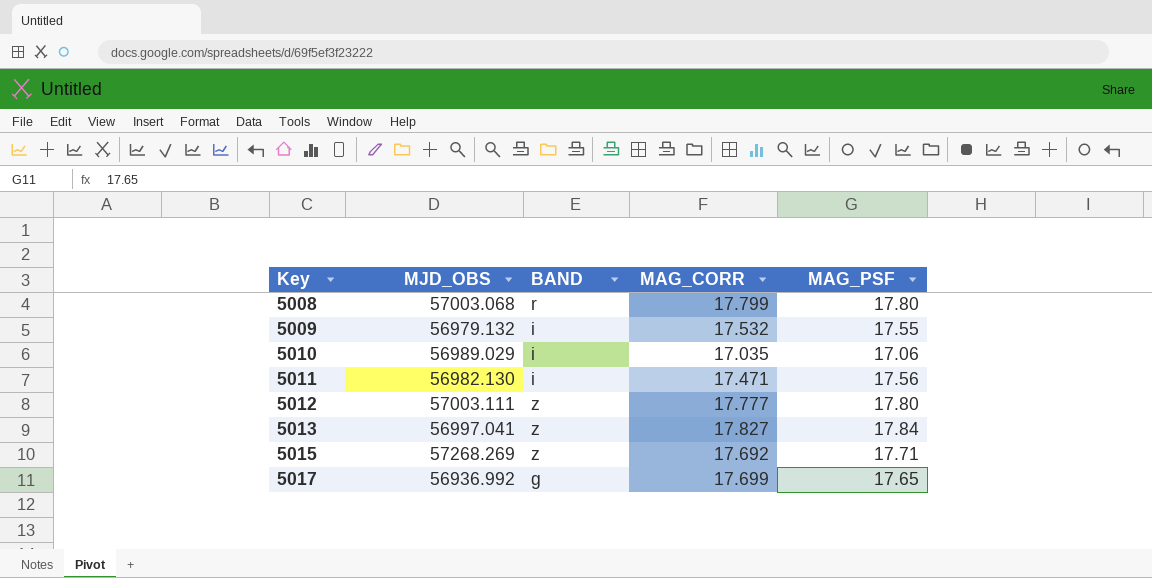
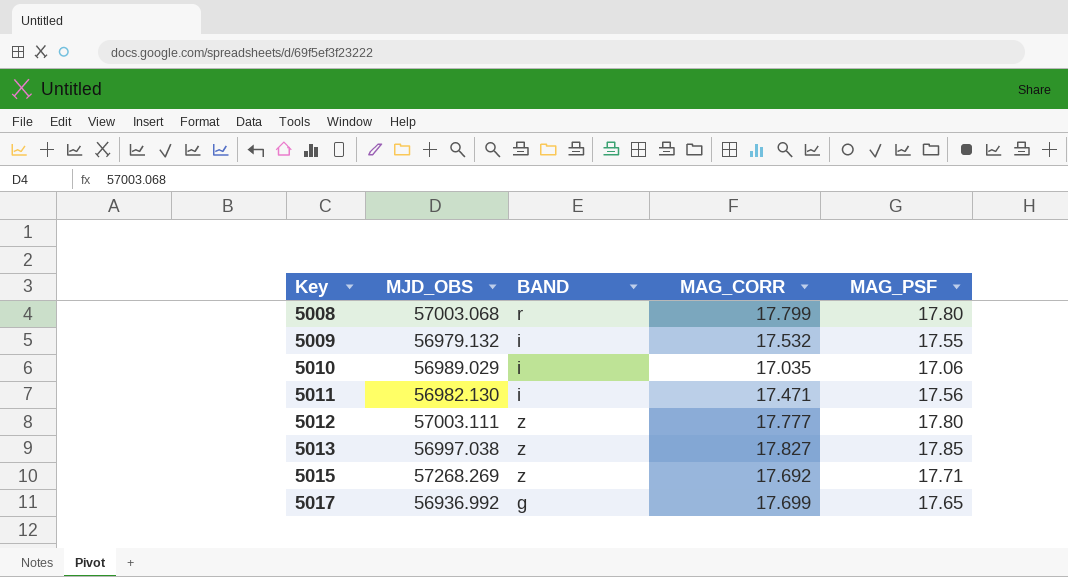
5013 | MJD_OBS: 56997.041 -> 56997.038
5013 | MAG_PSF: 17.84 -> 17.85

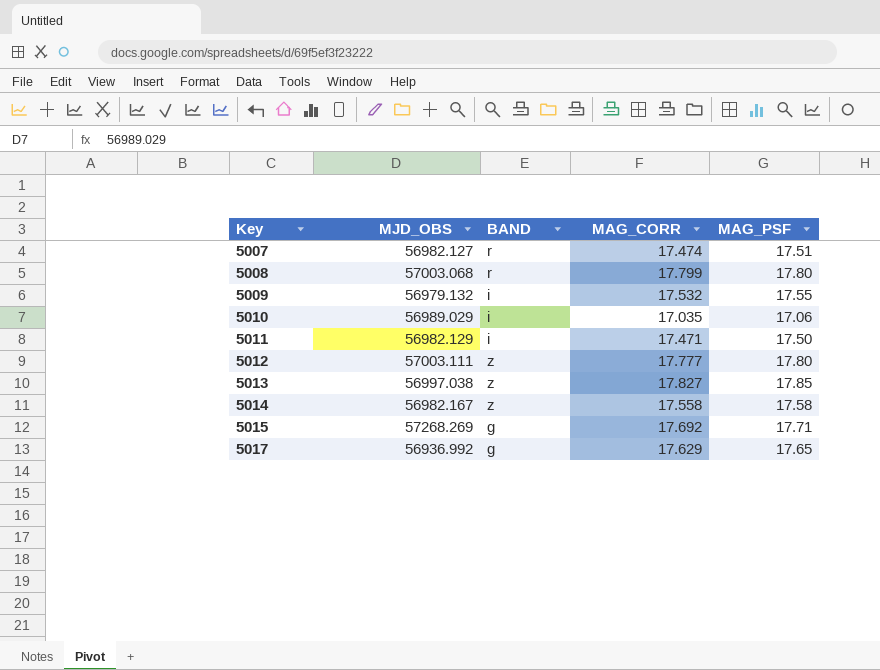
row 5007: none -> 56982.127 | r | 17.474 | 17.51
5011 | MJD_OBS: 56982.130 -> 56982.129
5011 | MAG_PSF: 17.56 -> 17.50
row 5014: none -> 56982.167 | z | 17.558 | 17.58
5015 | BAND: z -> g
5017 | MAG_CORR: 17.699 -> 17.629

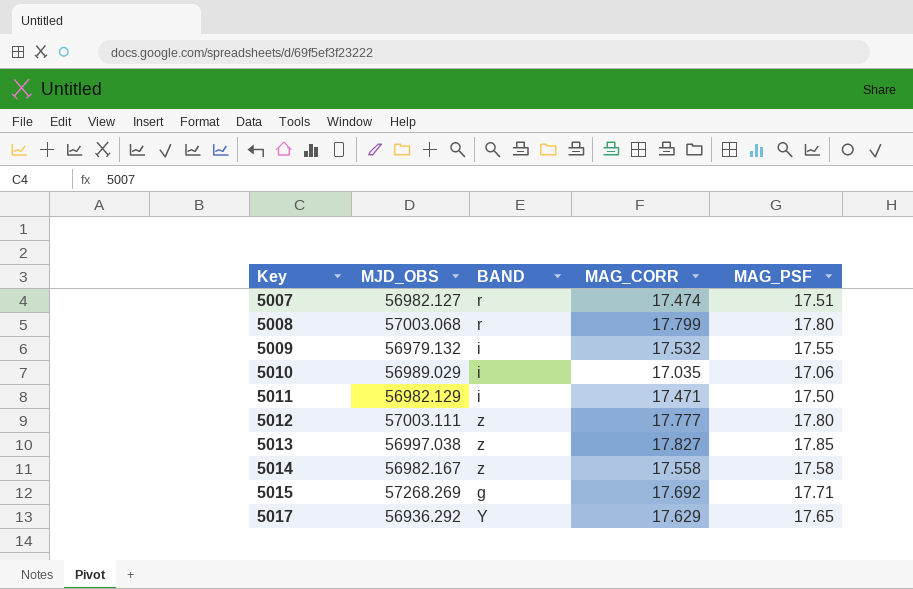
5017 | MJD_OBS: 56936.992 -> 56936.292
5017 | BAND: g -> Y

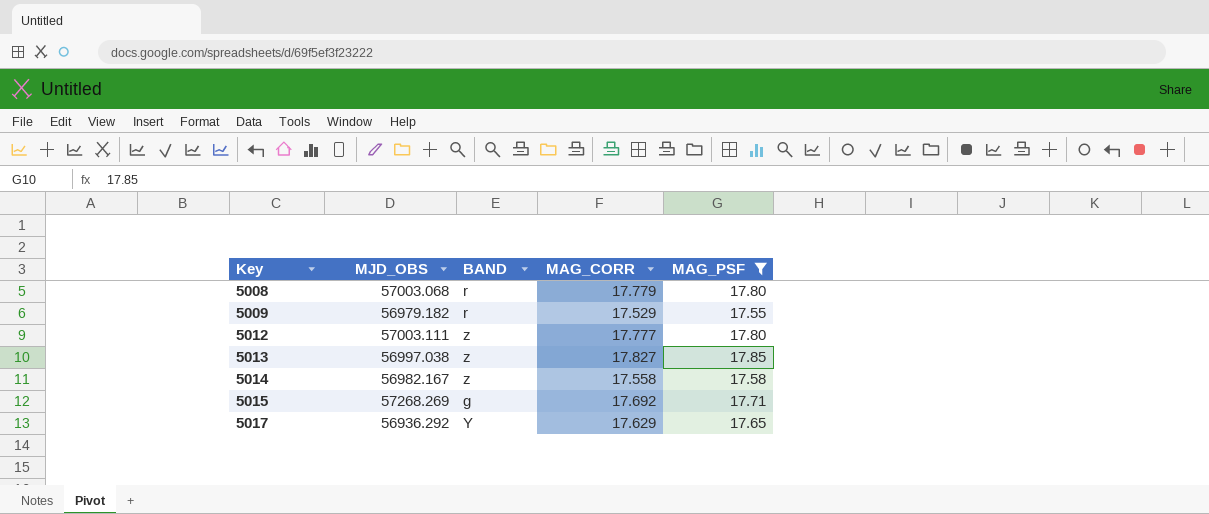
filter: none -> MAG_PSF >= 17.55
5008 | MAG_CORR: 17.799 -> 17.779
5009 | MJD_OBS: 56979.132 -> 56979.182
5009 | BAND: i -> r
5009 | MAG_CORR: 17.532 -> 17.529

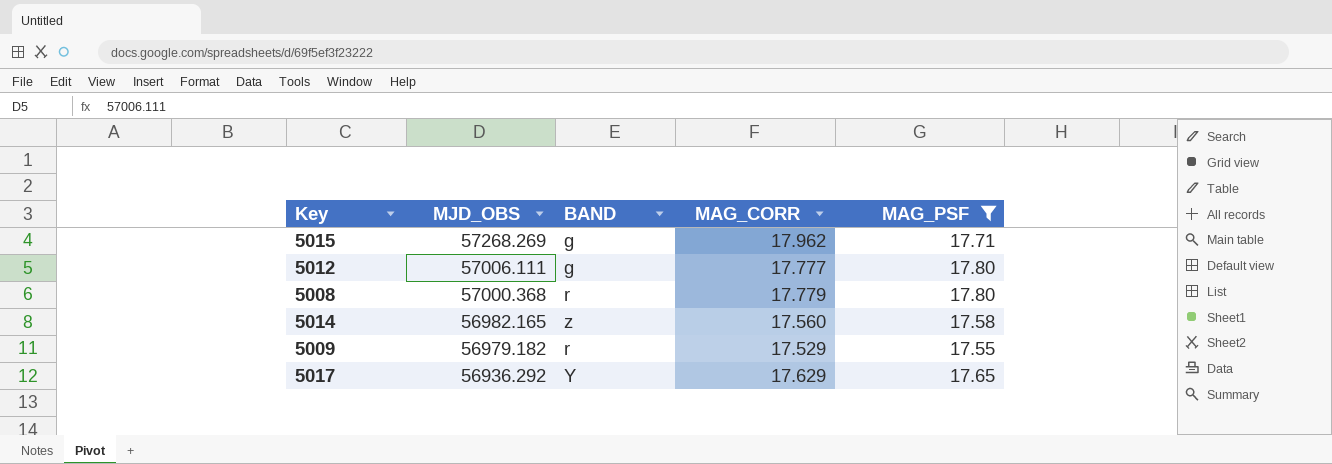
row order: Key ascending -> MJD_OBS descending
row 5013: 56997.038 | z | 17.827 | 17.85 -> none
5015 | MAG_CORR: 17.692 -> 17.962
5012 | MJD_OBS: 57003.111 -> 57006.111
5012 | BAND: z -> g
5008 | MJD_OBS: 57003.068 -> 57000.368
5014 | MJD_OBS: 56982.167 -> 56982.165
5014 | MAG_CORR: 17.558 -> 17.560

